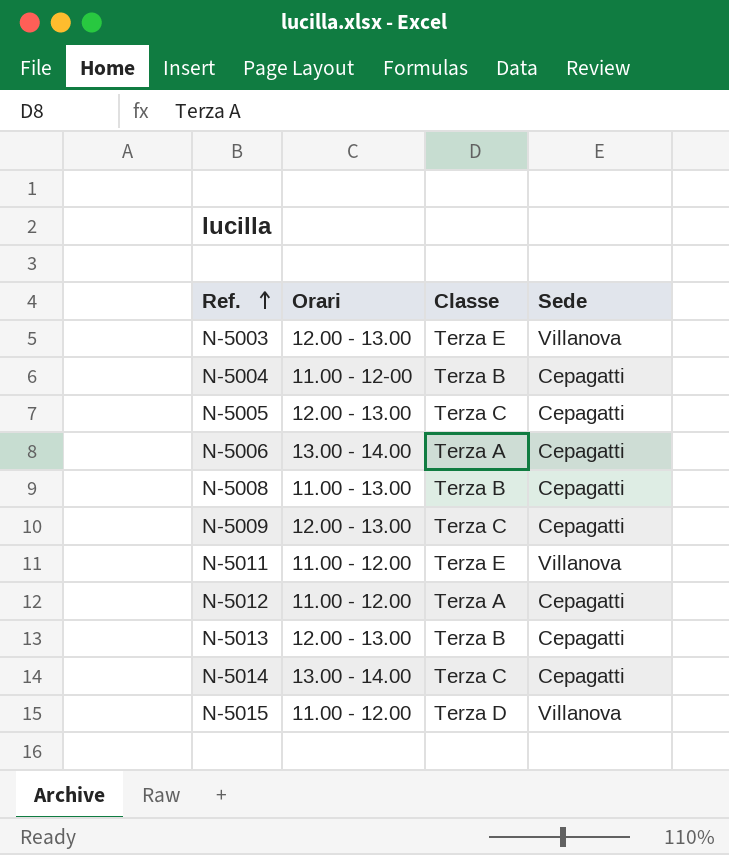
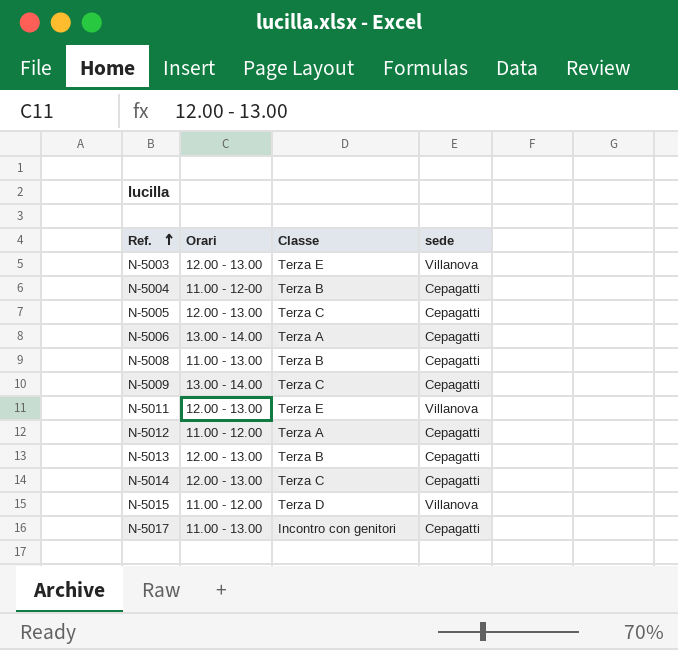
column name: Sede -> sede
N-5009 | Orari: 12.00 - 13.00 -> 13.00 - 14.00
N-5011 | Orari: 11.00 - 12.00 -> 12.00 - 13.00
N-5014 | Orari: 13.00 - 14.00 -> 12.00 - 13.00
row N-5017: none -> 11.00 - 13.00 | Incontro con genitori | Cepagatti

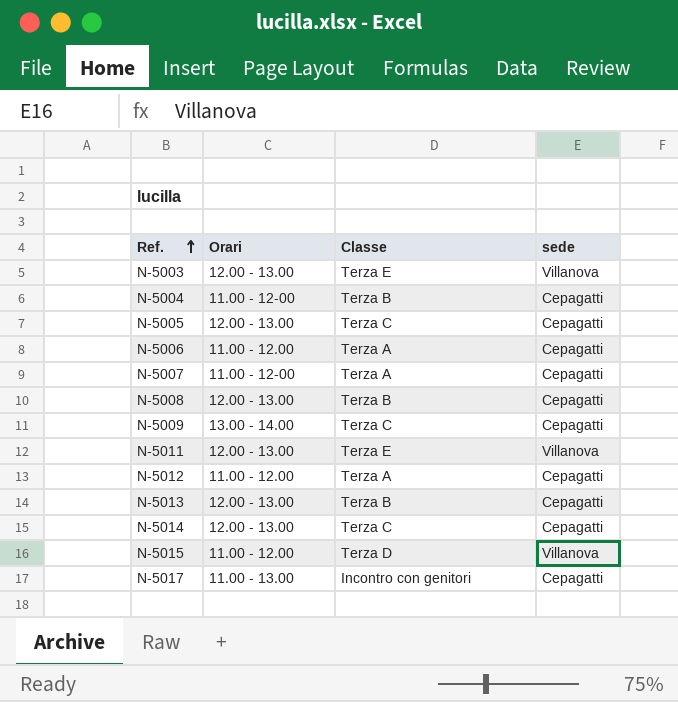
N-5006 | Orari: 13.00 - 14.00 -> 11.00 - 12.00
row N-5007: none -> 11.00 - 12-00 | Terza A | Cepagatti
N-5008 | Orari: 11.00 - 13.00 -> 12.00 - 13.00

